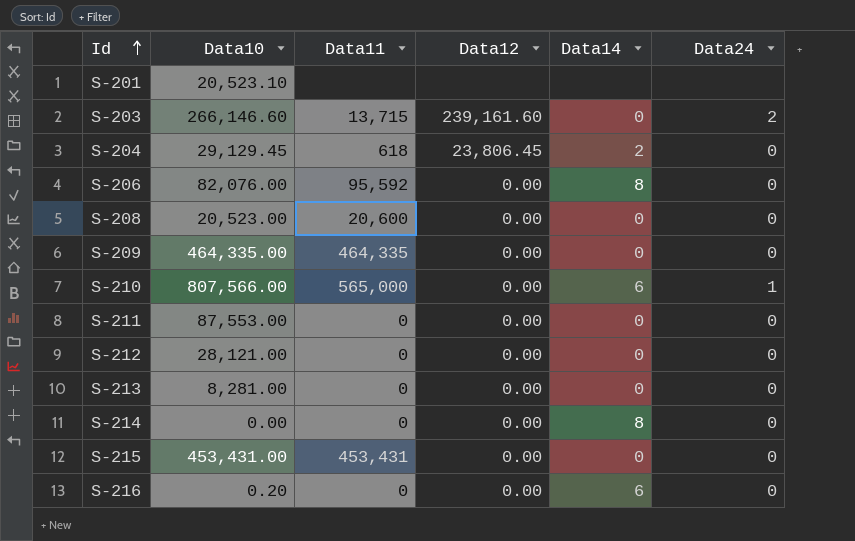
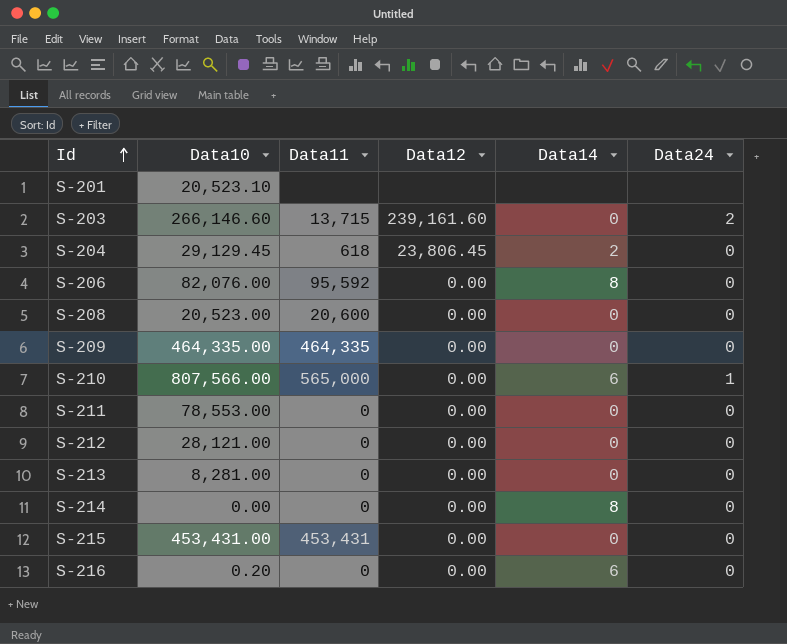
S-211 | Data10: 87,553.00 -> 78,553.00

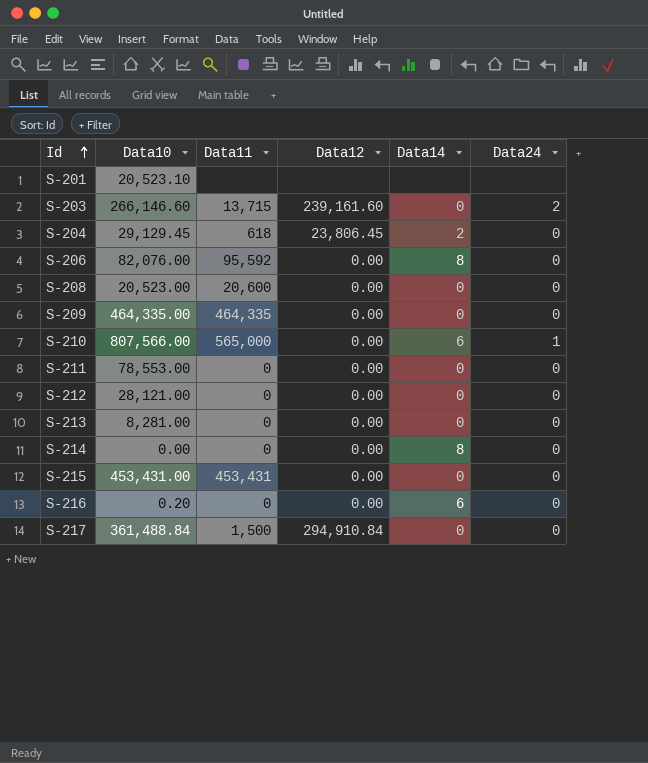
row S-217: none -> 361,488.84 | 1,500 | 294,910.84 | 0 | 0

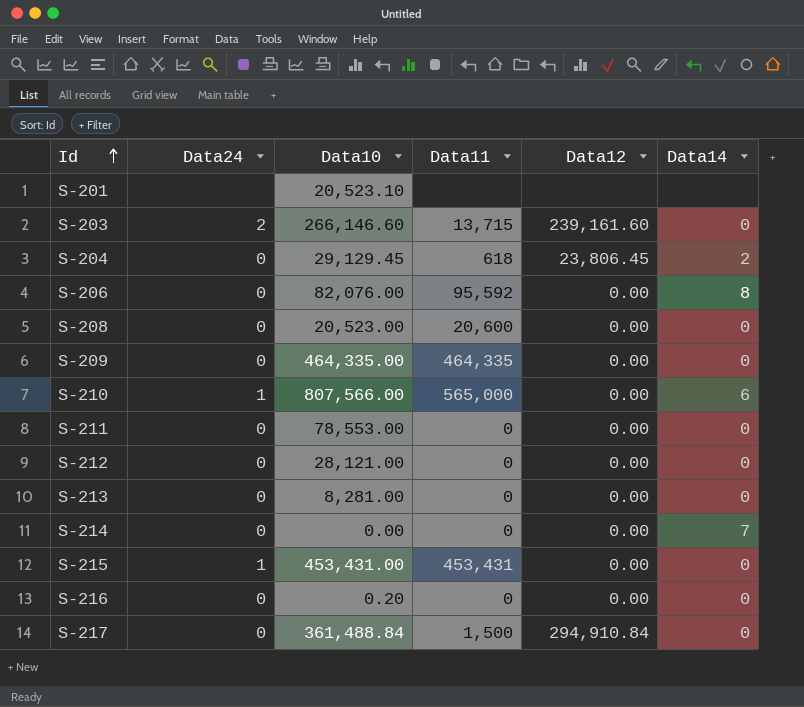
column Data24 | position: 6 -> 2
S-214 | Data14: 8 -> 7
S-215 | Data24: 0 -> 1
S-216 | Data14: 6 -> 0

